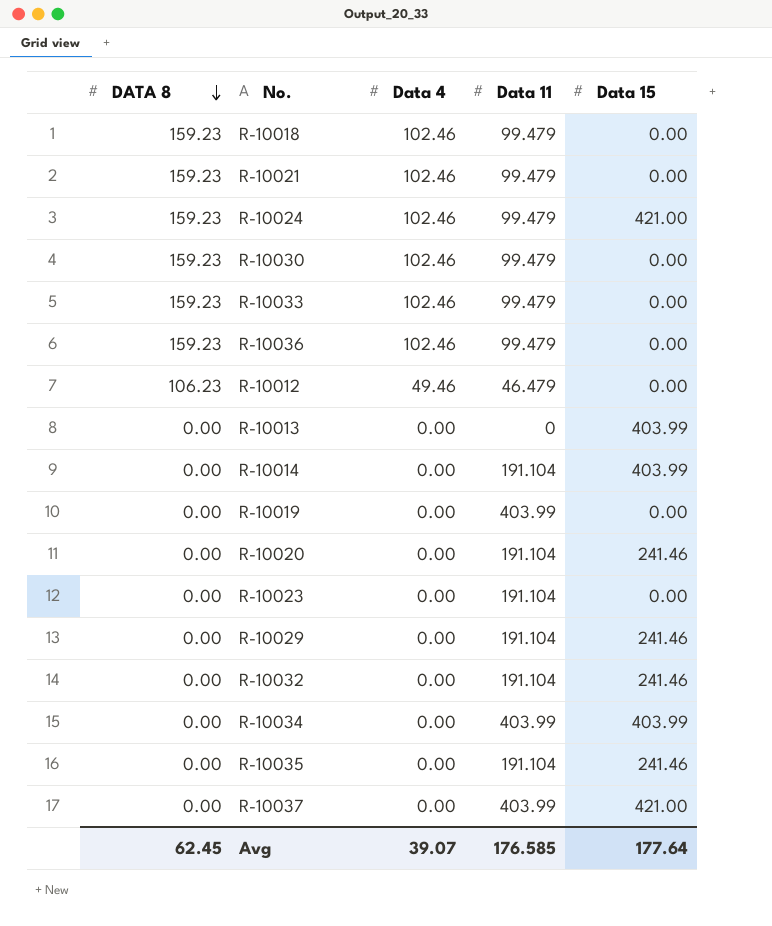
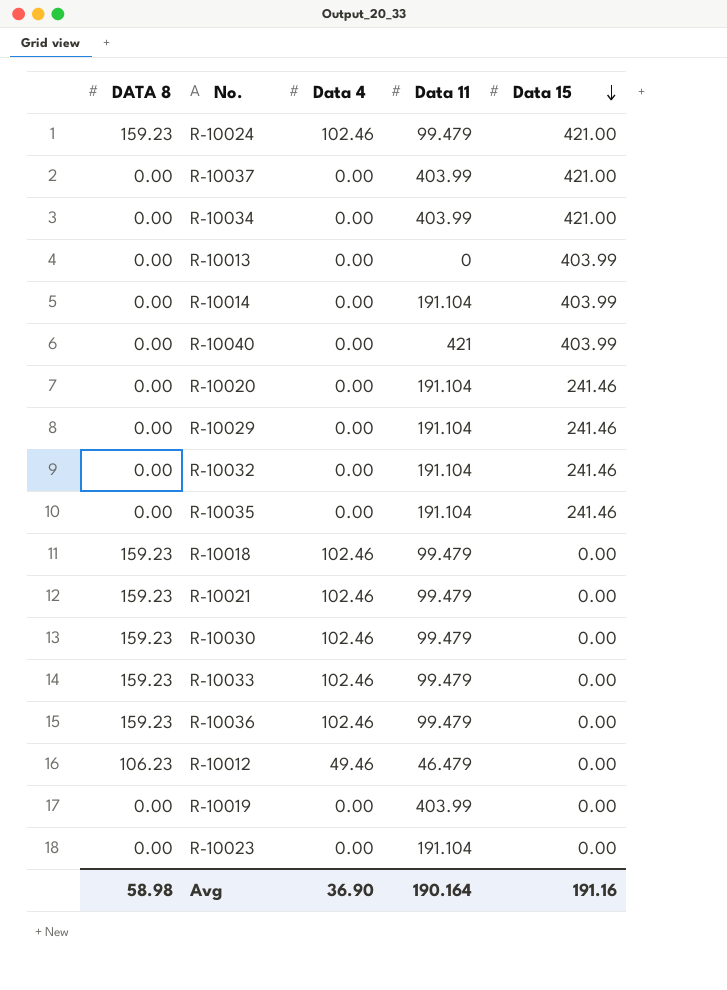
row order: DATA 8 descending -> Data 15 descending
R-10034 | Data 15: 403.99 -> 421.00
row R-10040: none -> 0.00 | 0.00 | 421 | 403.99
Avg | DATA 8: 62.45 -> 58.98
Avg | Data 4: 39.07 -> 36.90
Avg | Data 11: 176.585 -> 190.164
Avg | Data 15: 177.64 -> 191.16

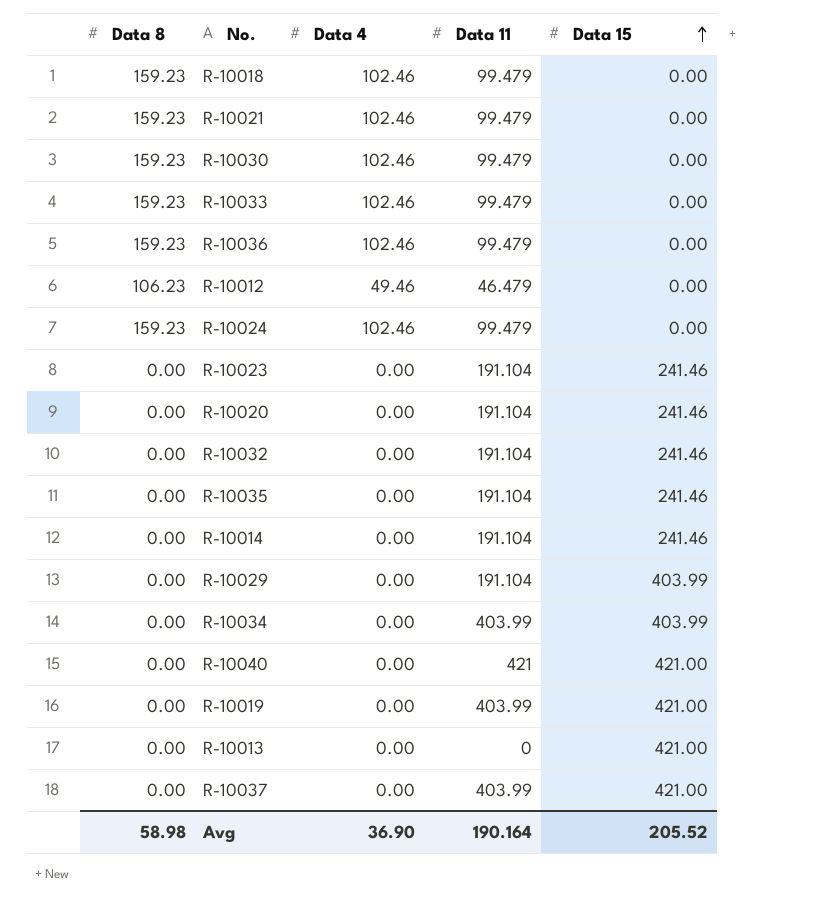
row order: Data 15 descending -> Data 15 ascending
column name: DATA 8 -> Data 8
R-10024 | Data 15: 421.00 -> 0.00
R-10023 | Data 15: 0.00 -> 241.46
R-10014 | Data 15: 403.99 -> 241.46
R-10029 | Data 15: 241.46 -> 403.99
R-10034 | Data 15: 421.00 -> 403.99
R-10040 | Data 15: 403.99 -> 421.00
R-10019 | Data 15: 0.00 -> 421.00
R-10013 | Data 15: 403.99 -> 421.00
Avg | Data 15: 191.16 -> 205.52

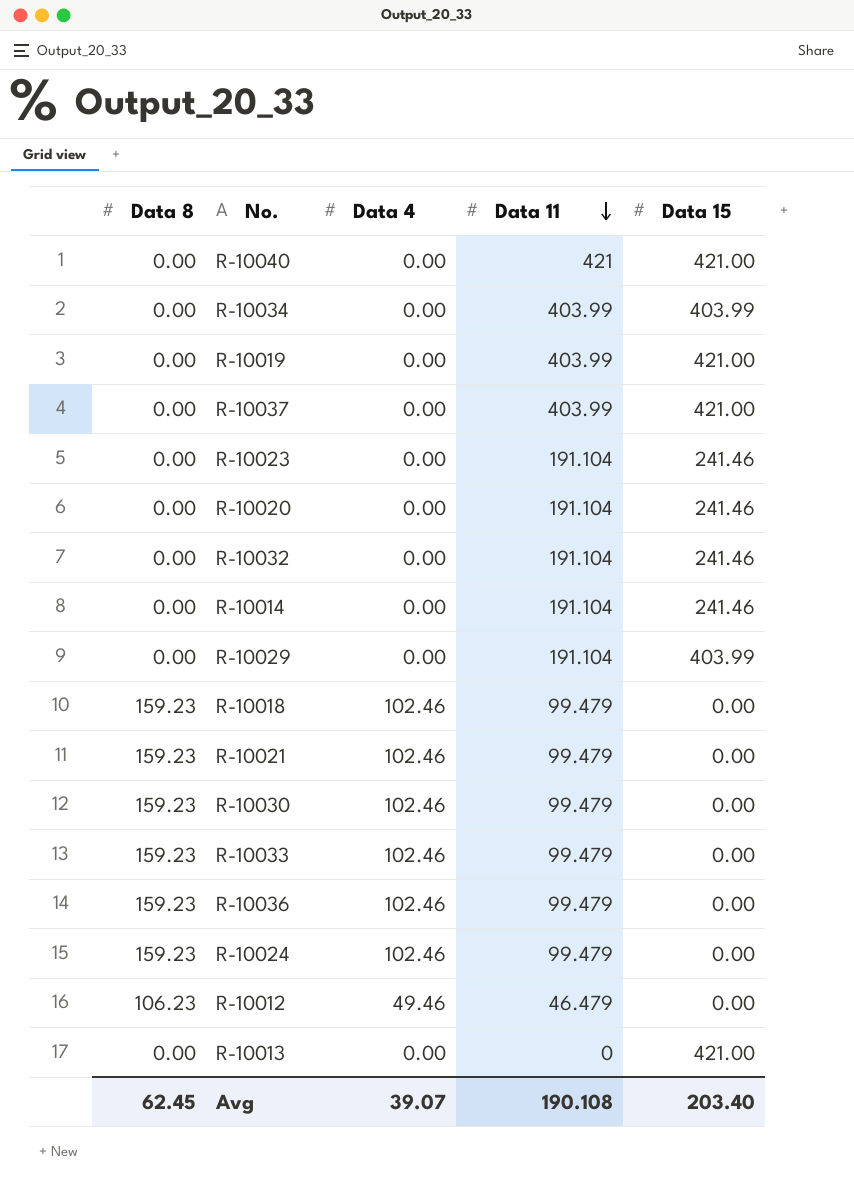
row order: Data 15 ascending -> Data 11 descending
row R-10035: 0.00 | 0.00 | 191.104 | 241.46 -> none
Avg | Data 8: 58.98 -> 62.45
Avg | Data 4: 36.90 -> 39.07
Avg | Data 11: 190.164 -> 190.108
Avg | Data 15: 205.52 -> 203.40

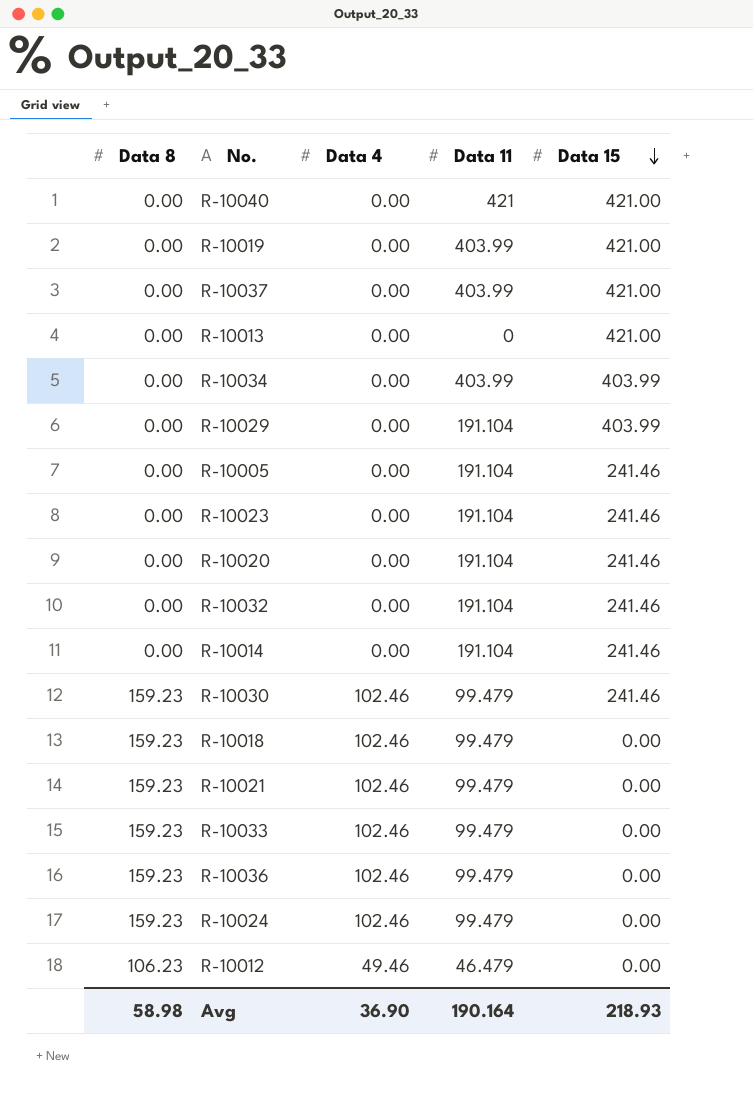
row order: Data 11 descending -> Data 15 descending
row R-10005: none -> 0.00 | 0.00 | 191.104 | 241.46
R-10030 | Data 15: 0.00 -> 241.46
Avg | Data 8: 62.45 -> 58.98
Avg | Data 4: 39.07 -> 36.90
Avg | Data 11: 190.108 -> 190.164
Avg | Data 15: 203.40 -> 218.93

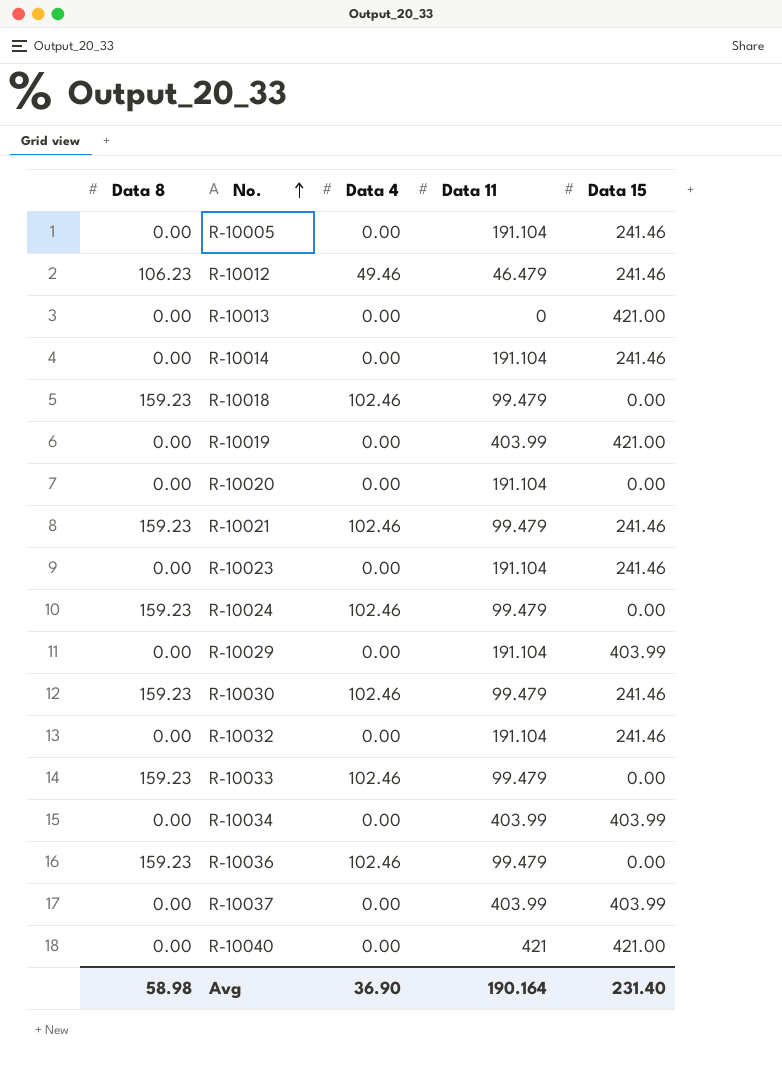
row order: Data 15 descending -> No. ascending
R-10012 | Data 15: 0.00 -> 241.46
R-10020 | Data 15: 241.46 -> 0.00
R-10021 | Data 15: 0.00 -> 241.46
R-10037 | Data 15: 421.00 -> 403.99
Avg | Data 15: 218.93 -> 231.40

